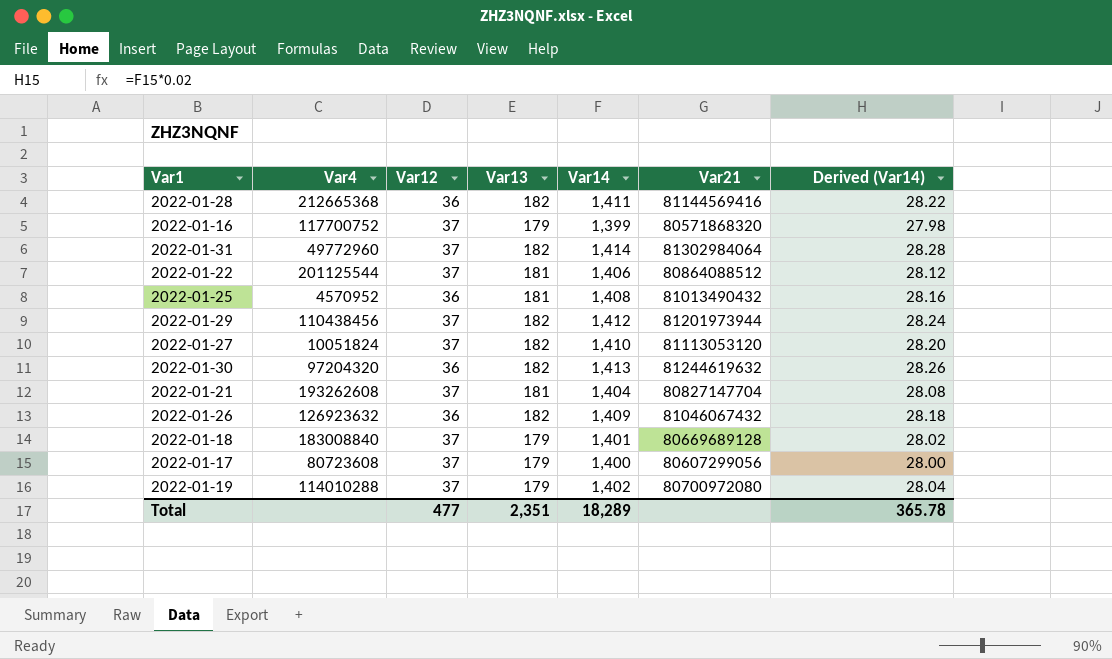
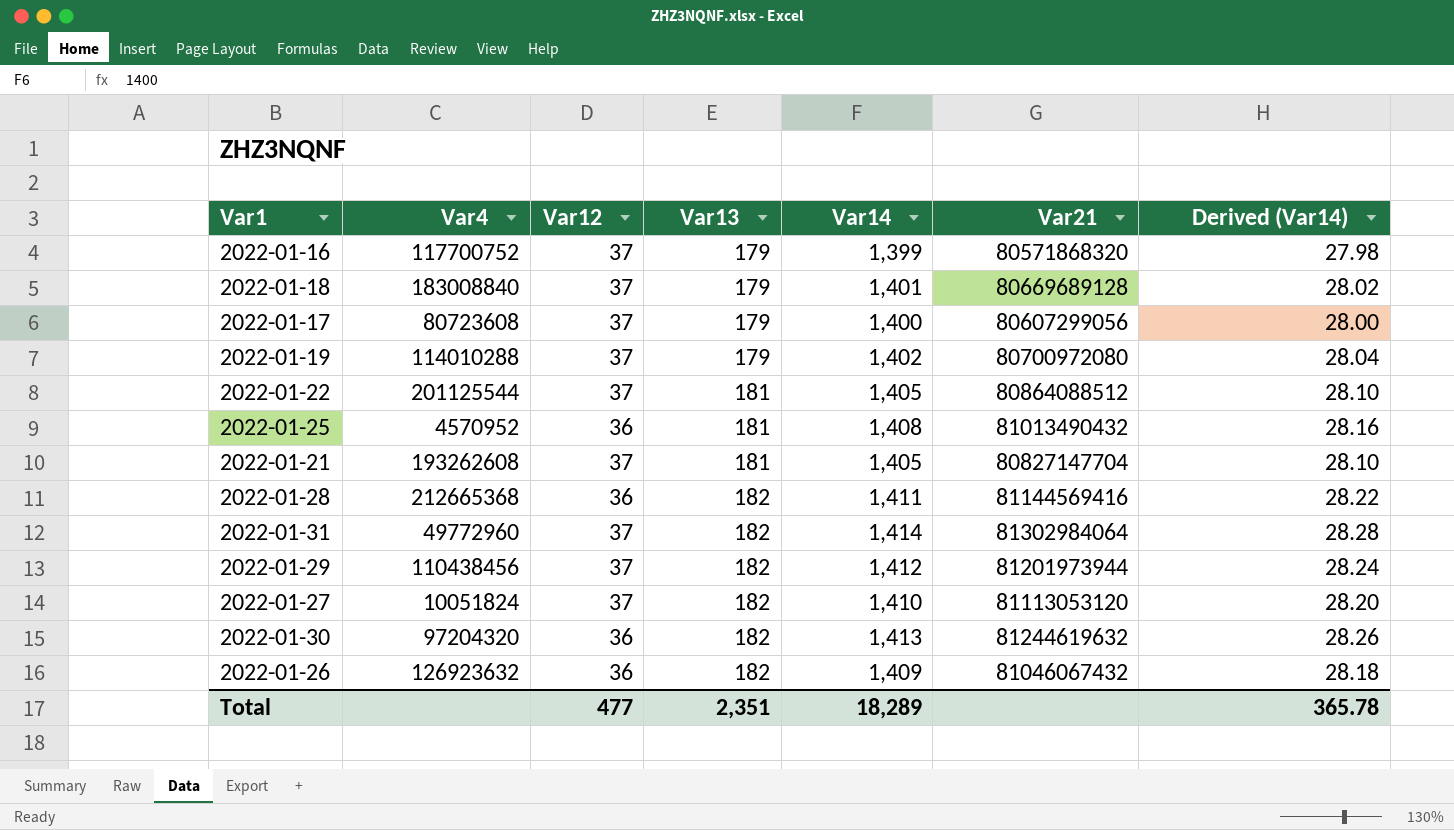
row order: none -> Var13 ascending
2022-01-22 | Var14: 1,406 -> 1,405
2022-01-22 | Derived (Var14): 28.12 -> 28.10
2022-01-21 | Var14: 1,404 -> 1,405
2022-01-21 | Derived (Var14): 28.08 -> 28.10

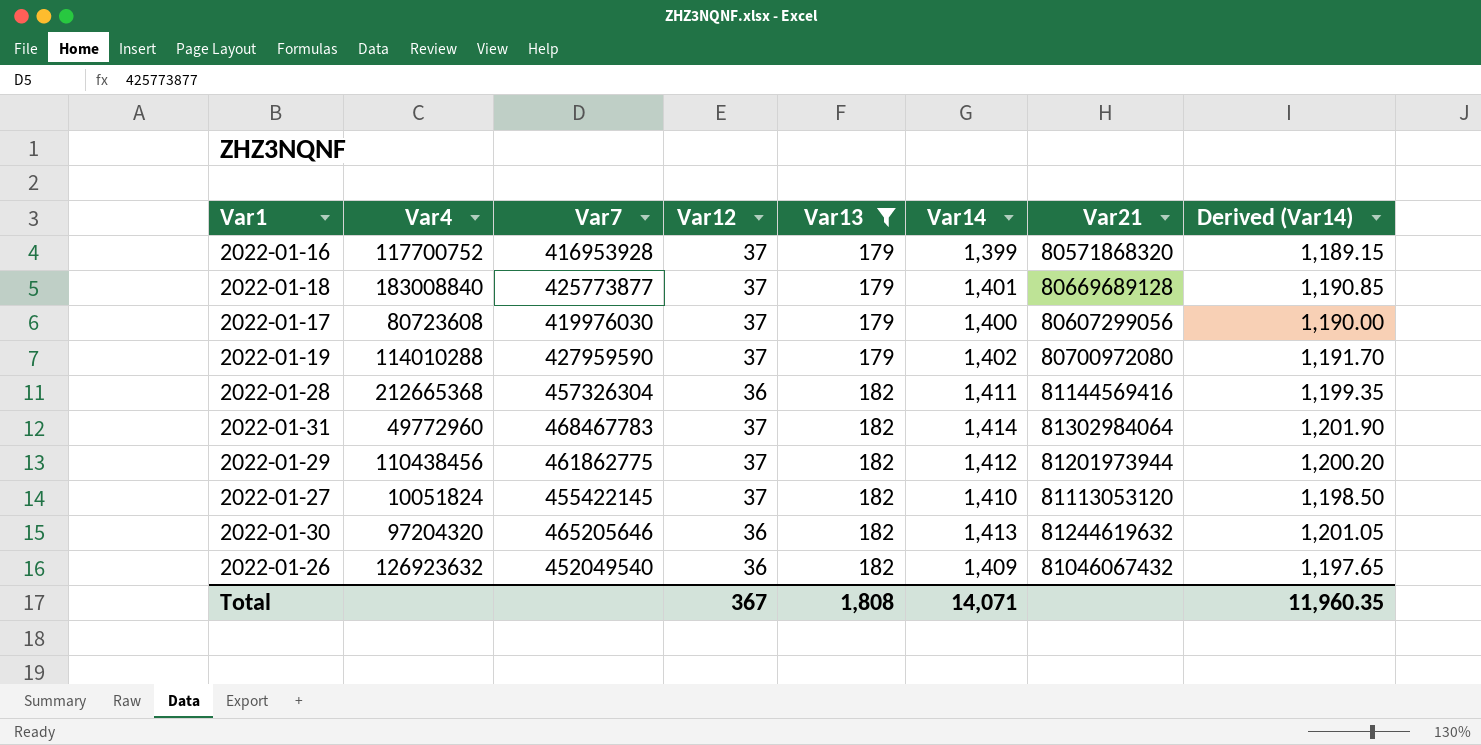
filter: none -> Var13 != 181
column Var7 | position: none -> 3
column Derived (Var14) | formula: [Var14] * 0.02 -> [Var14] * 0.85
Total | Var12: 477 -> 367
Total | Var13: 2,351 -> 1,808
Total | Var14: 18,289 -> 14,071
Total | Derived (Var14): 365.78 -> 11,960.35

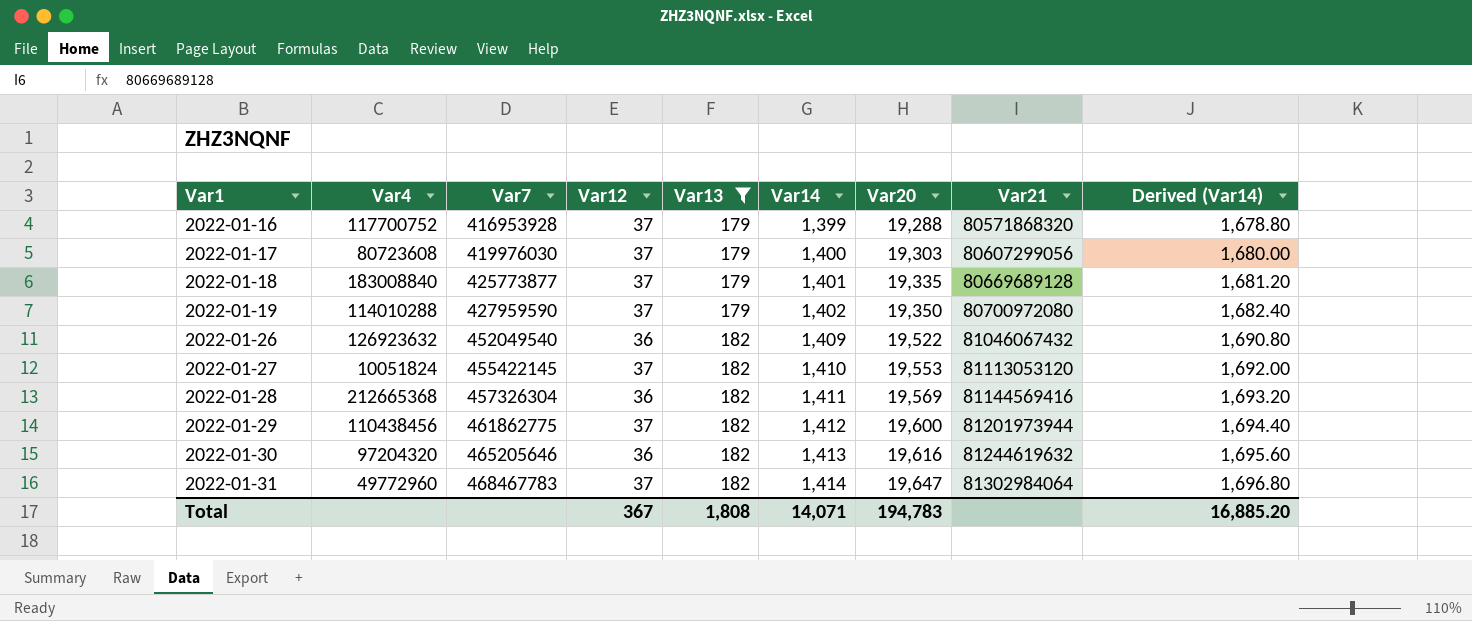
row order: Var13 ascending -> Var1 ascending
column Var20 | position: none -> 7
column Derived (Var14) | formula: [Var14] * 0.85 -> [Var14] * 1.2
Total | Derived (Var14): 11,960.35 -> 16,885.20

